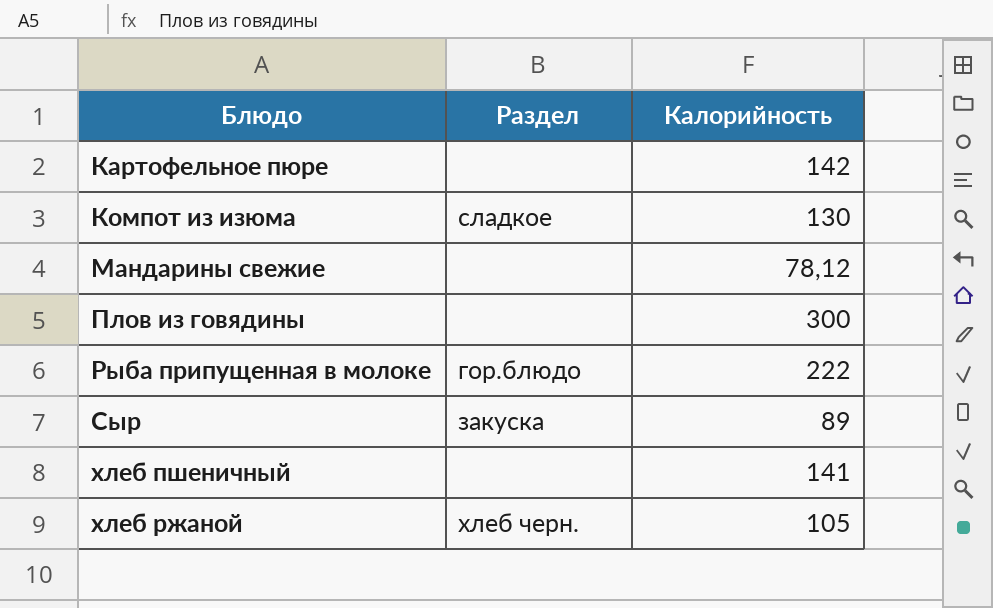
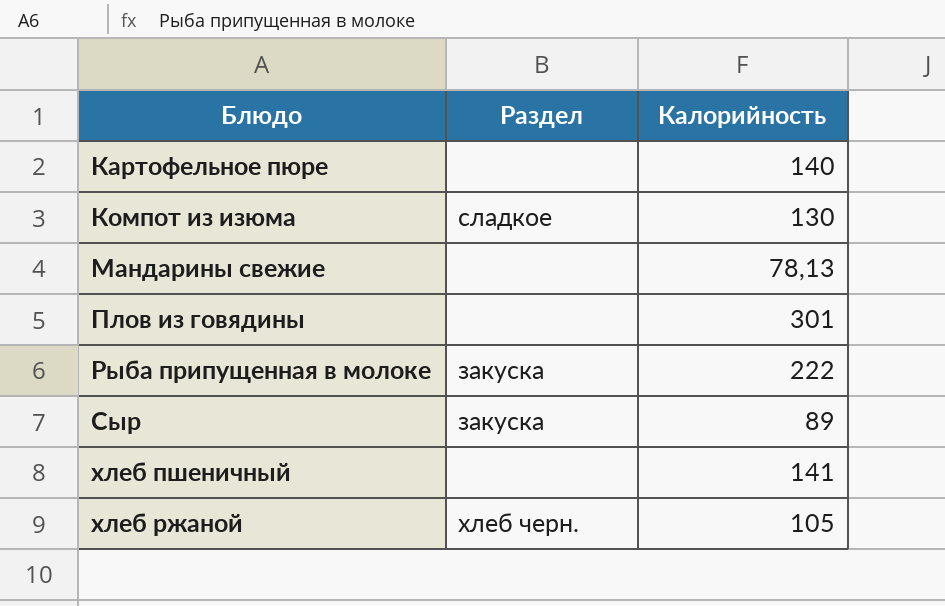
Картофельное пюре | Калорийность: 142 -> 140
Мандарины свежие | Калорийность: 78,12 -> 78,13
Плов из говядины | Калорийность: 300 -> 301
Рыба припущенная в молоке | Раздел: гор.блюдо -> закуска

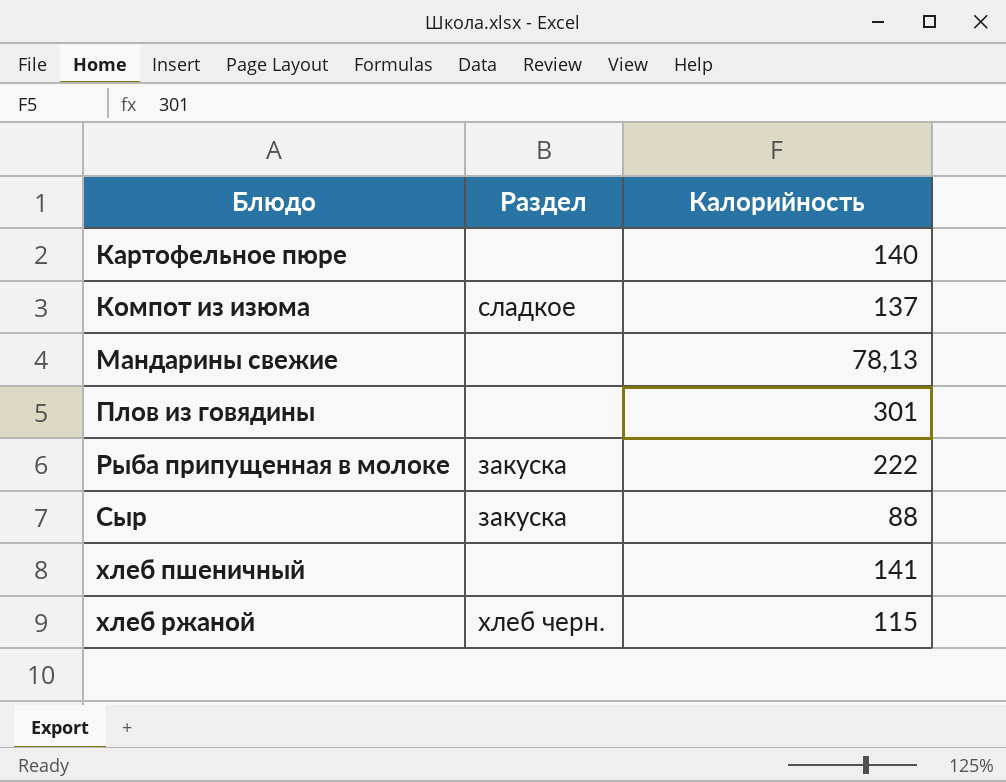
Компот из изюма | Калорийность: 130 -> 137
Сыр | Калорийность: 89 -> 88
хлеб ржаной | Калорийность: 105 -> 115

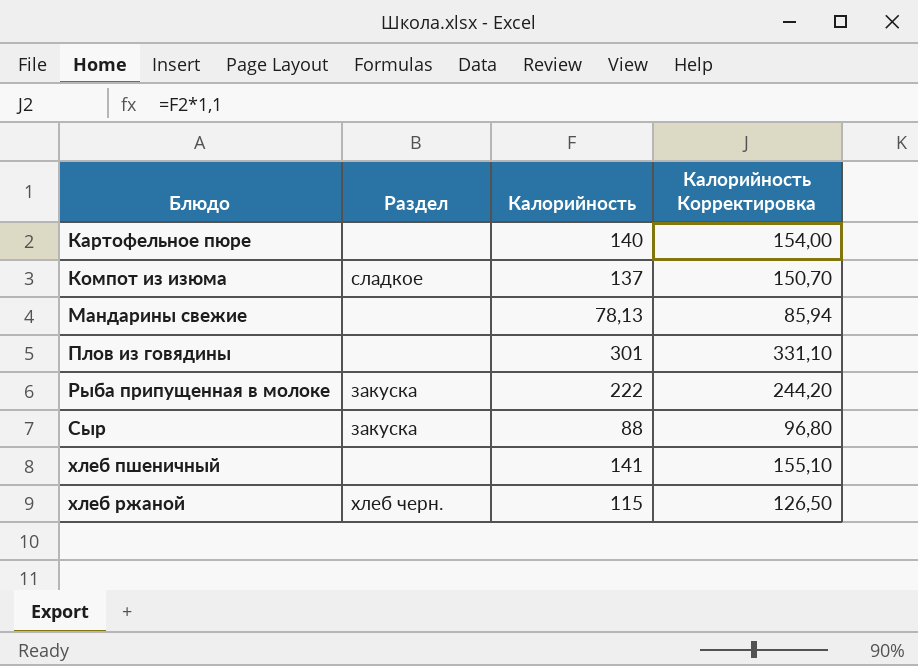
column Калорийность Корректировка | formula: none -> [Калорийность] * 1,1

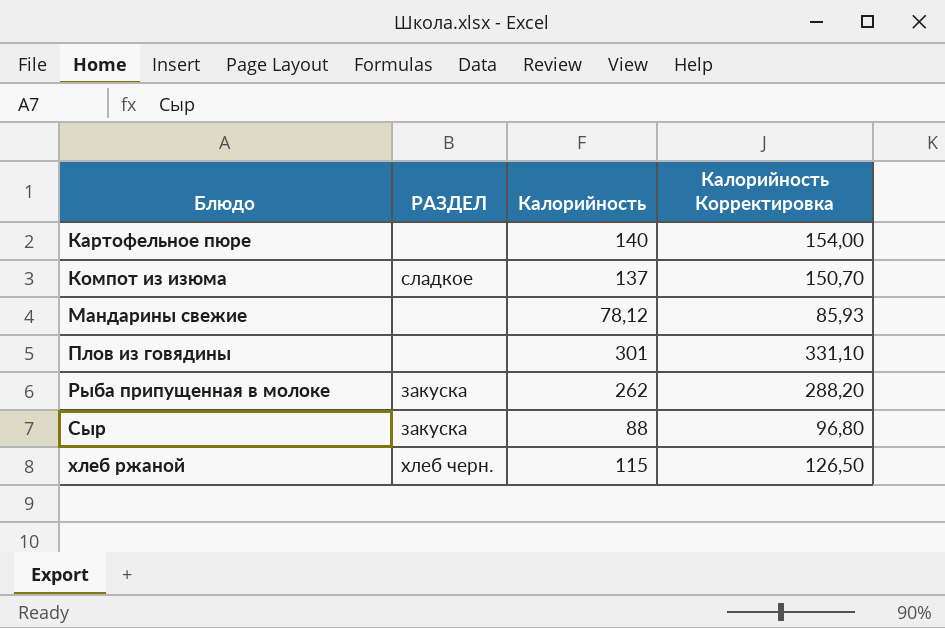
column name: Раздел -> РАЗДЕЛ
row хлеб пшеничный: none | 141 | 155,10 -> none
Мандарины свежие | Калорийность: 78,13 -> 78,12
Мандарины свежие | Калорийность Корректировка: 85,94 -> 85,93
Рыба припущенная в молоке | Калорийность: 222 -> 262
Рыба припущенная в молоке | Калорийность Корректировка: 244,20 -> 288,20

